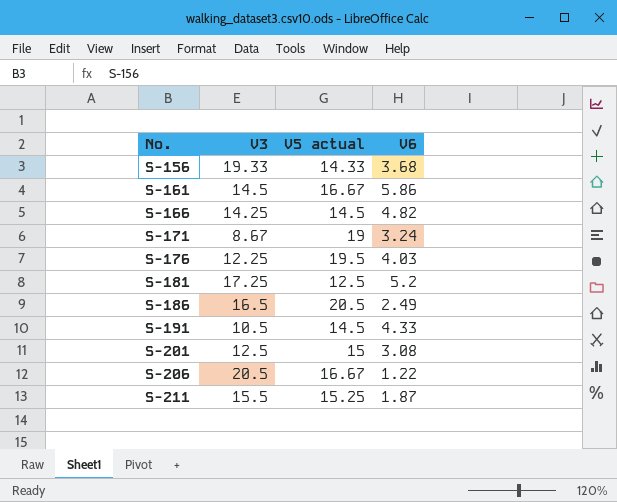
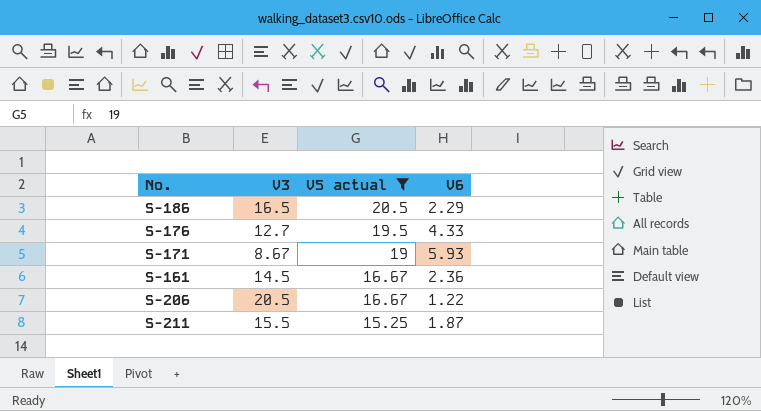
filter: none -> V5 actual >= 15.25
row order: No. ascending -> V5 actual descending
S-186 | V6: 2.49 -> 2.29
S-176 | V3: 12.25 -> 12.7
S-176 | V6: 4.03 -> 4.33
S-171 | V6: 3.24 -> 5.93
S-161 | V6: 5.86 -> 2.36

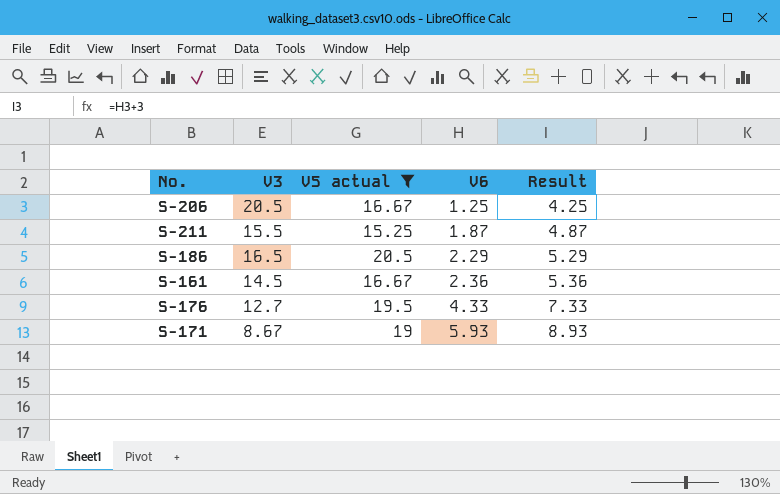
row order: V5 actual descending -> V6 ascending
column Result | formula: none -> [V6] + 3
S-206 | V6: 1.22 -> 1.25

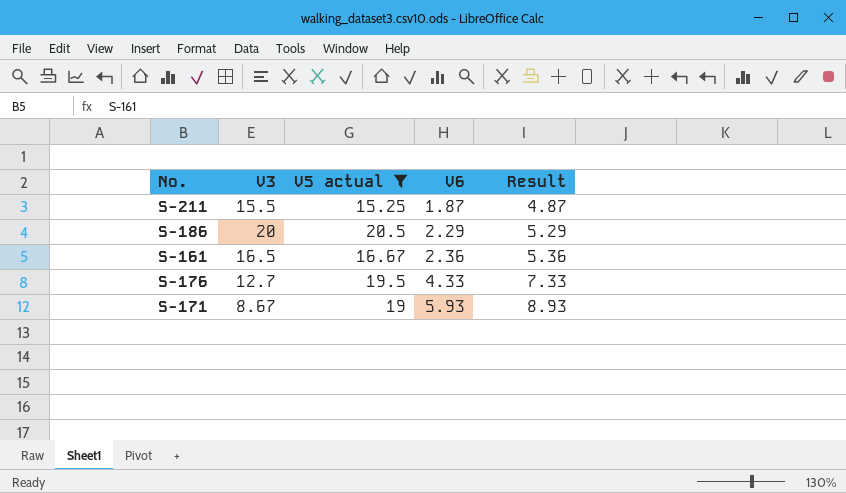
row S-206: 20.5 | 16.67 | 1.25 | 4.25 -> none
S-186 | V3: 16.5 -> 20
S-161 | V3: 14.5 -> 16.5

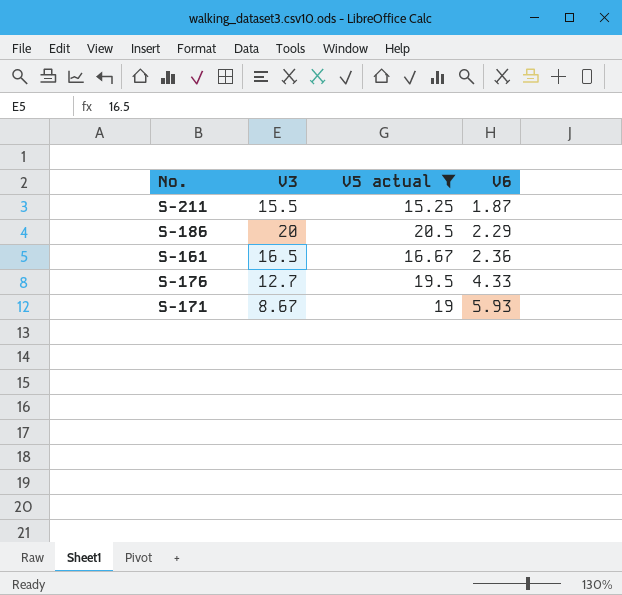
column Result | formula: [V6] + 3 -> none

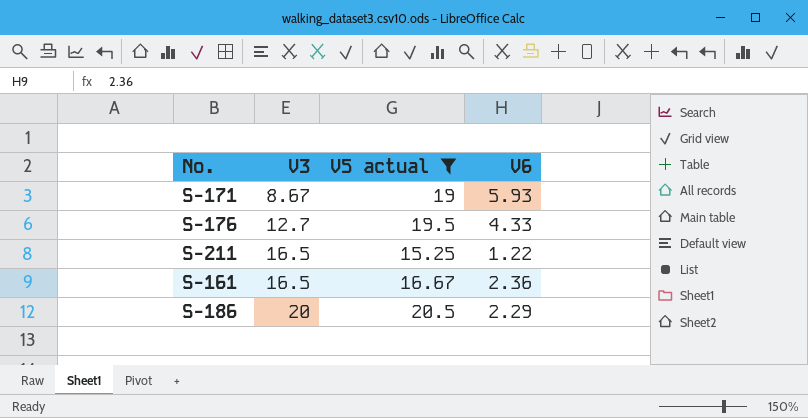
row order: V6 ascending -> V3 ascending
S-211 | V3: 15.5 -> 16.5
S-211 | V6: 1.87 -> 1.22

